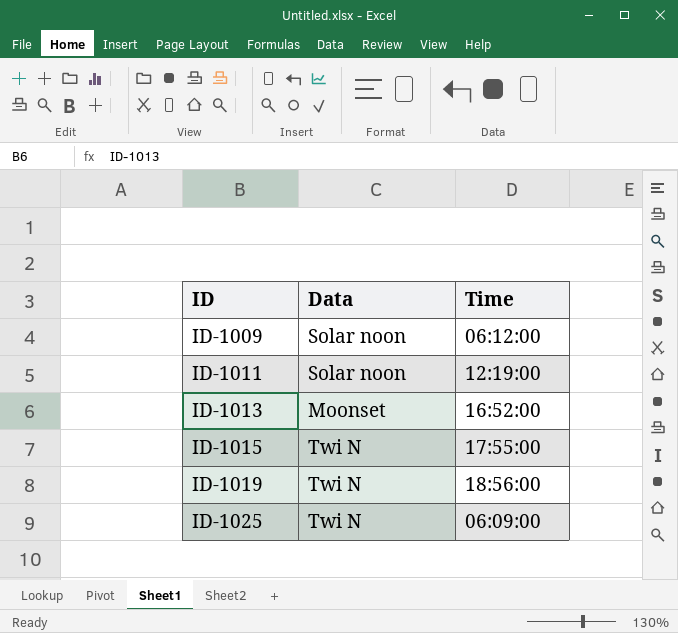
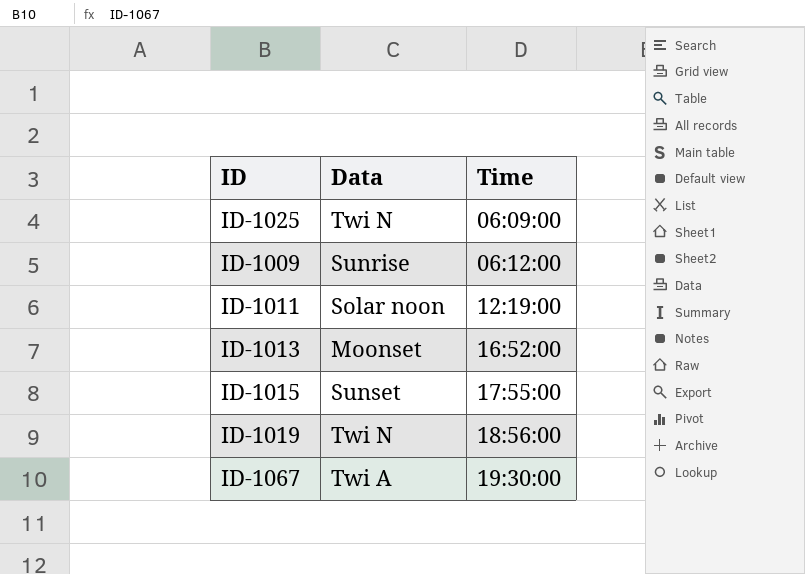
row order: ID ascending -> Time ascending
ID-1009 | Data: Solar noon -> Sunrise
ID-1015 | Data: Twi N -> Sunset
row ID-1067: none -> Twi A | 19:30:00

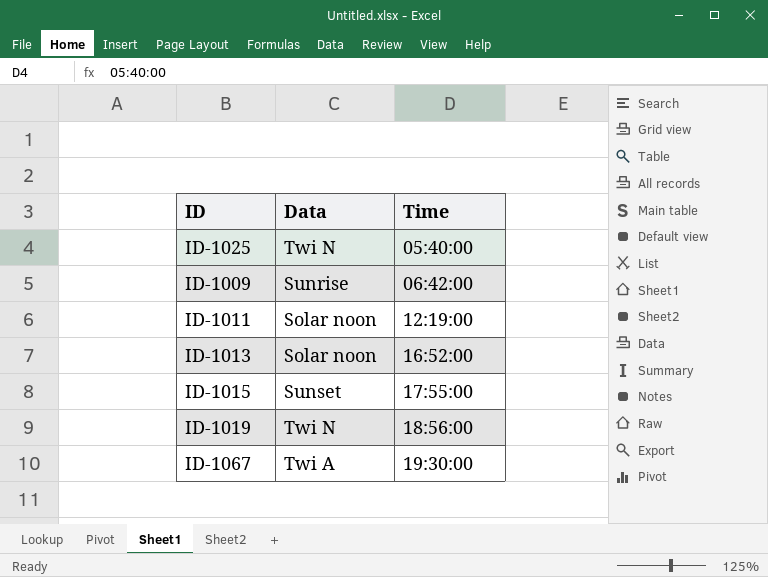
ID-1025 | Time: 06:09:00 -> 05:40:00
ID-1009 | Time: 06:12:00 -> 06:42:00
ID-1013 | Data: Moonset -> Solar noon

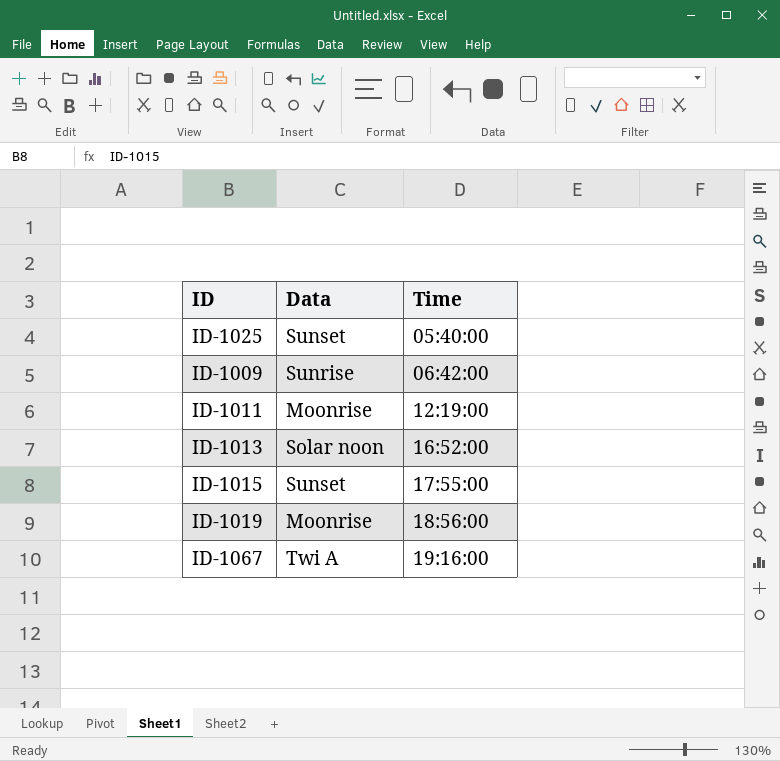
ID-1025 | Data: Twi N -> Sunset
ID-1011 | Data: Solar noon -> Moonrise
ID-1019 | Data: Twi N -> Moonrise
ID-1067 | Time: 19:30:00 -> 19:16:00

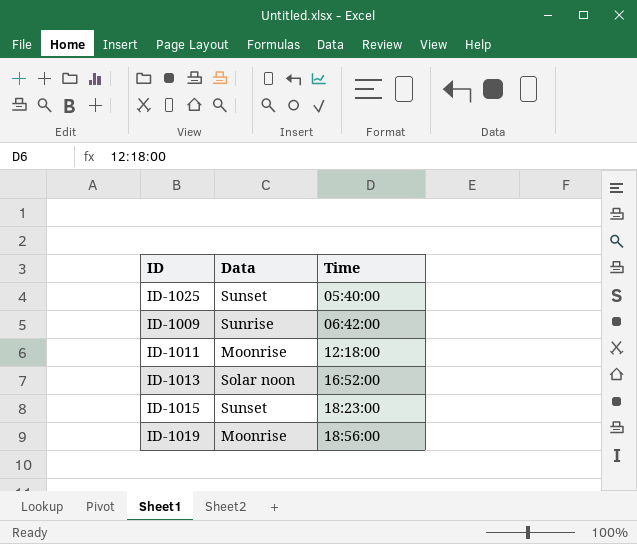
row ID-1067: Twi A | 19:16:00 -> none
ID-1011 | Time: 12:19:00 -> 12:18:00
ID-1015 | Time: 17:55:00 -> 18:23:00

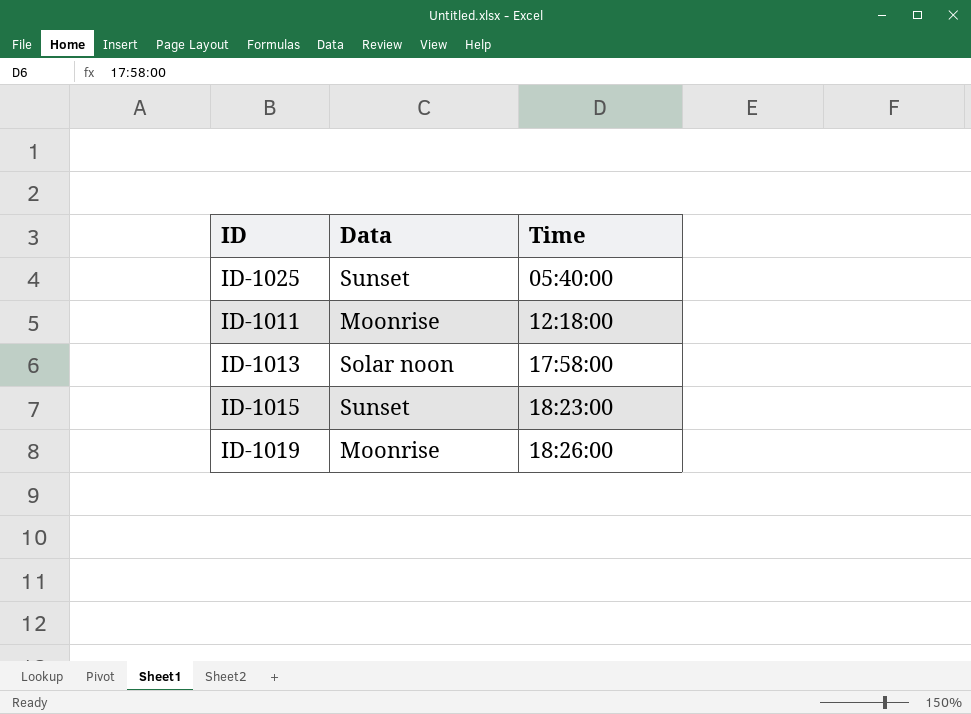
row ID-1009: Sunrise | 06:42:00 -> none
ID-1013 | Time: 16:52:00 -> 17:58:00
ID-1019 | Time: 18:56:00 -> 18:26:00

